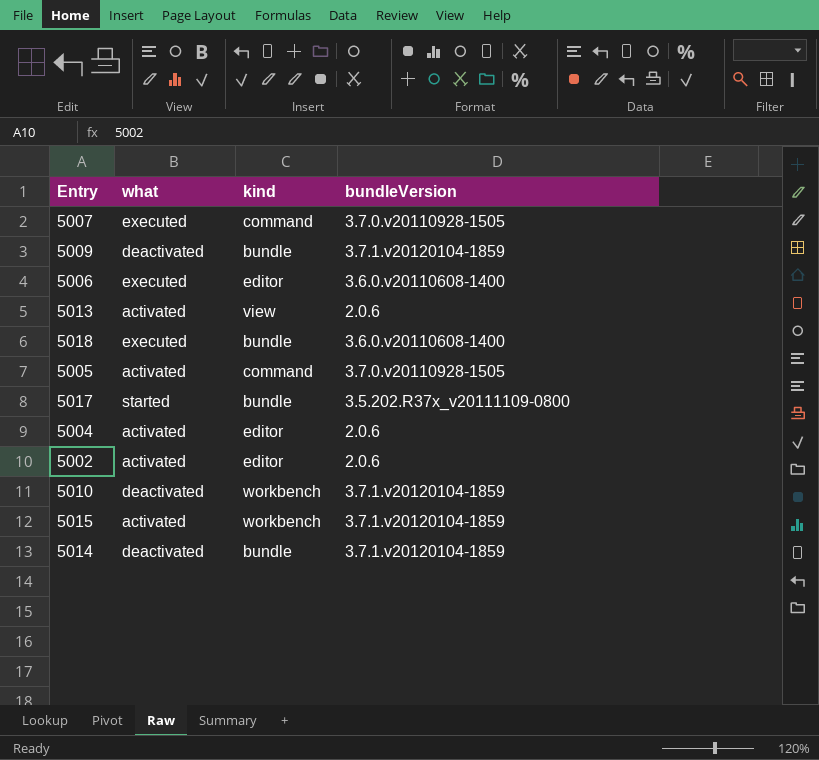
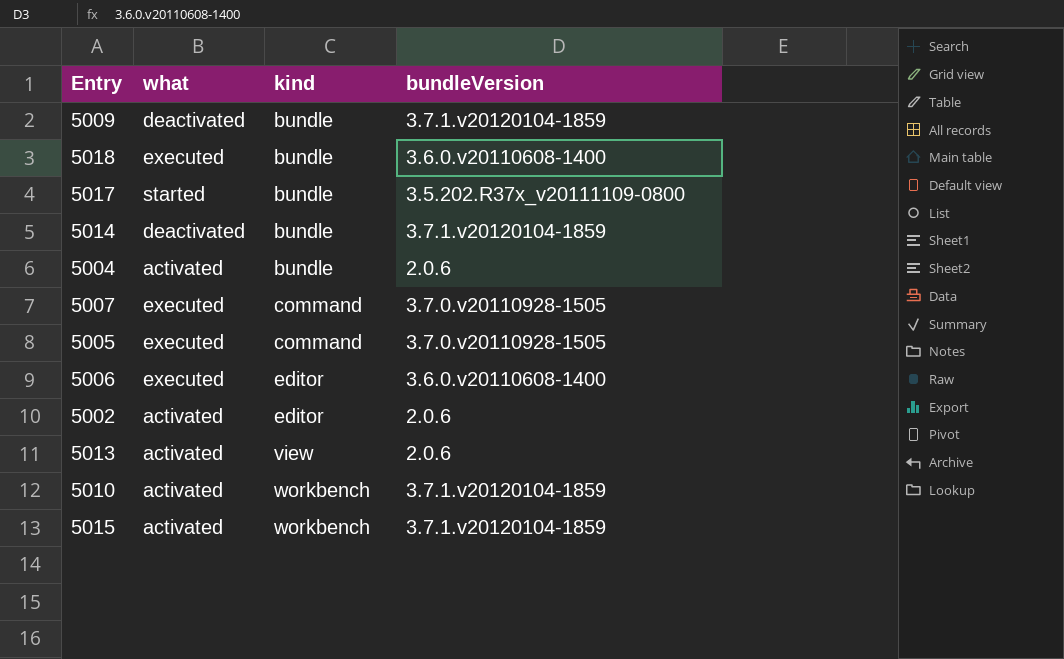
row order: none -> kind ascending
5004 | kind: editor -> bundle
5005 | what: activated -> executed
5010 | what: deactivated -> activated

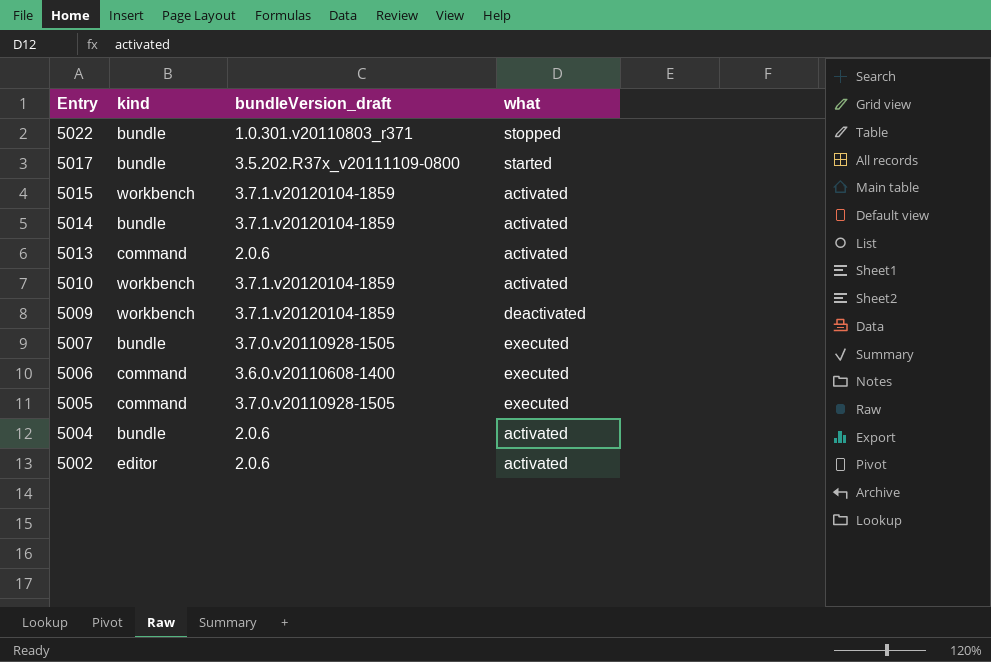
row order: kind ascending -> Entry descending
column name: bundleVersion -> bundleVersion_draft
column what | position: 2 -> 4
row 5018: executed | bundle | 3.6.0.v20110608-1400 -> none
row 5022: none -> bundle | 1.0.301.v20110803_r371 | stopped
5014 | what: deactivated -> activated
5013 | kind: view -> command
5009 | kind: bundle -> workbench
5007 | kind: command -> bundle
5006 | kind: editor -> command

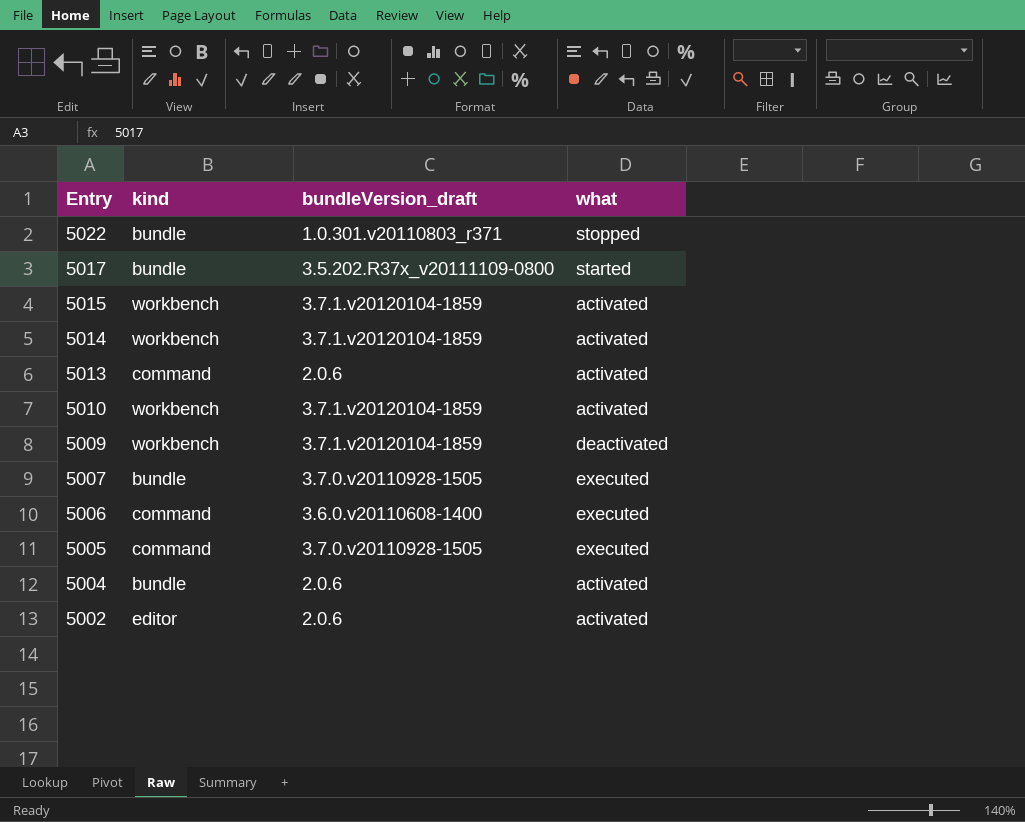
5014 | kind: bundle -> workbench

